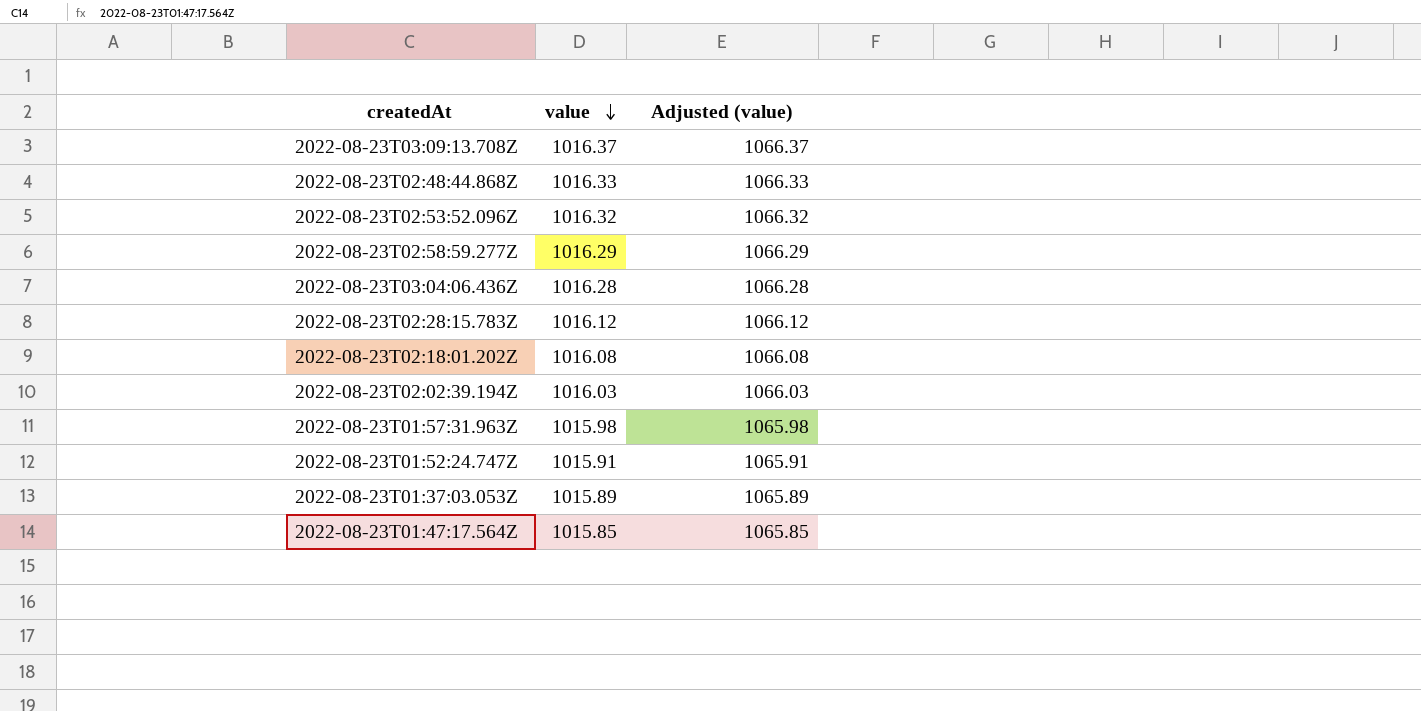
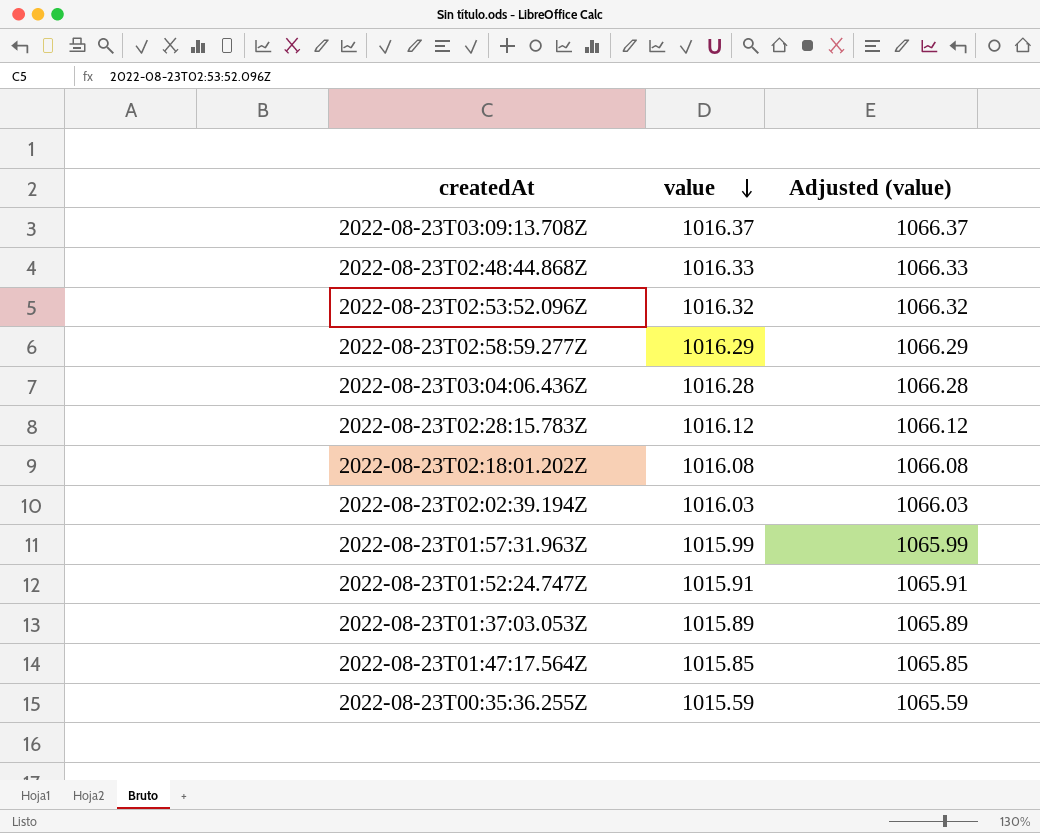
2022-08-23T01:57:31.963Z | value: 1015.98 -> 1015.99
2022-08-23T01:57:31.963Z | Adjusted (value): 1065.98 -> 1065.99
row 2022-08-23T00:35:36.255Z: none -> 1015.59 | 1065.59

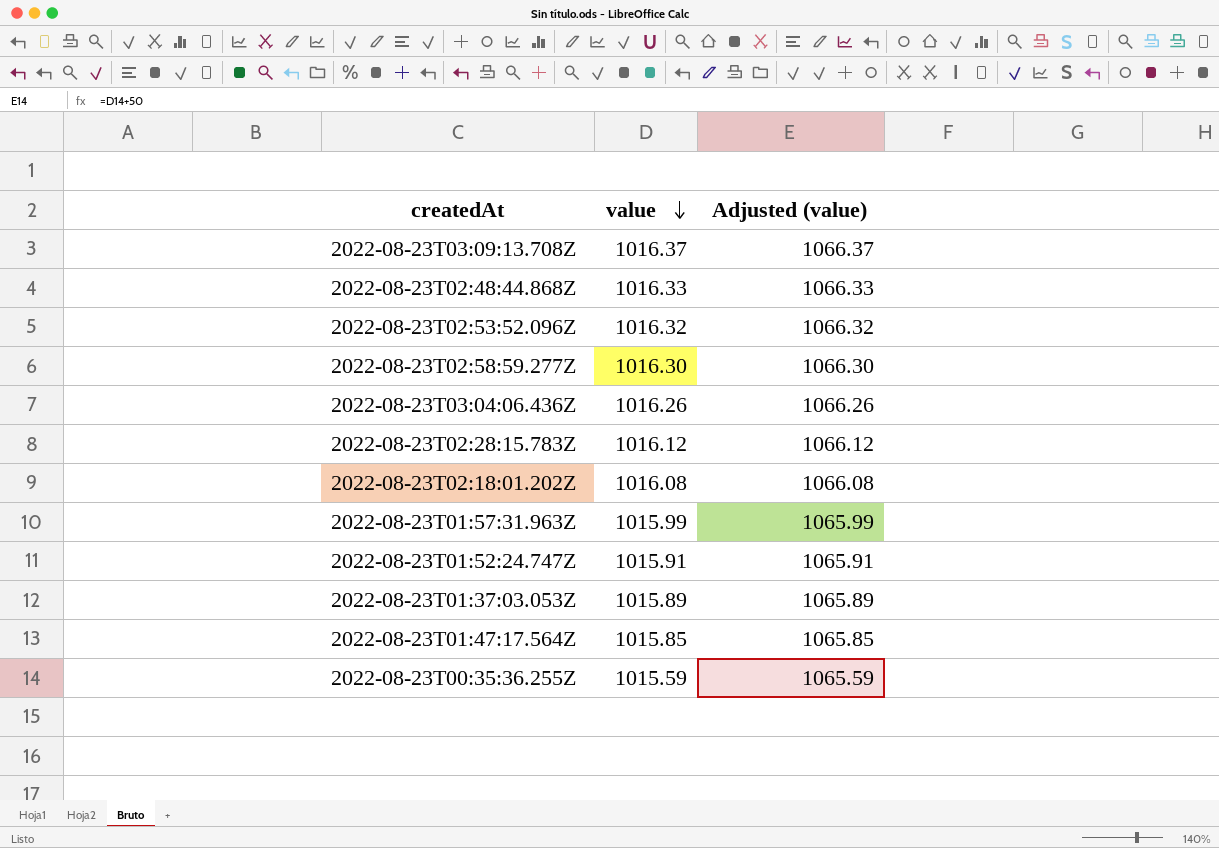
row 2022-08-23T02:02:39.194Z: 1016.03 | 1066.03 -> none
2022-08-23T02:58:59.277Z | value: 1016.29 -> 1016.30
2022-08-23T02:58:59.277Z | Adjusted (value): 1066.29 -> 1066.30
2022-08-23T03:04:06.436Z | value: 1016.28 -> 1016.26
2022-08-23T03:04:06.436Z | Adjusted (value): 1066.28 -> 1066.26

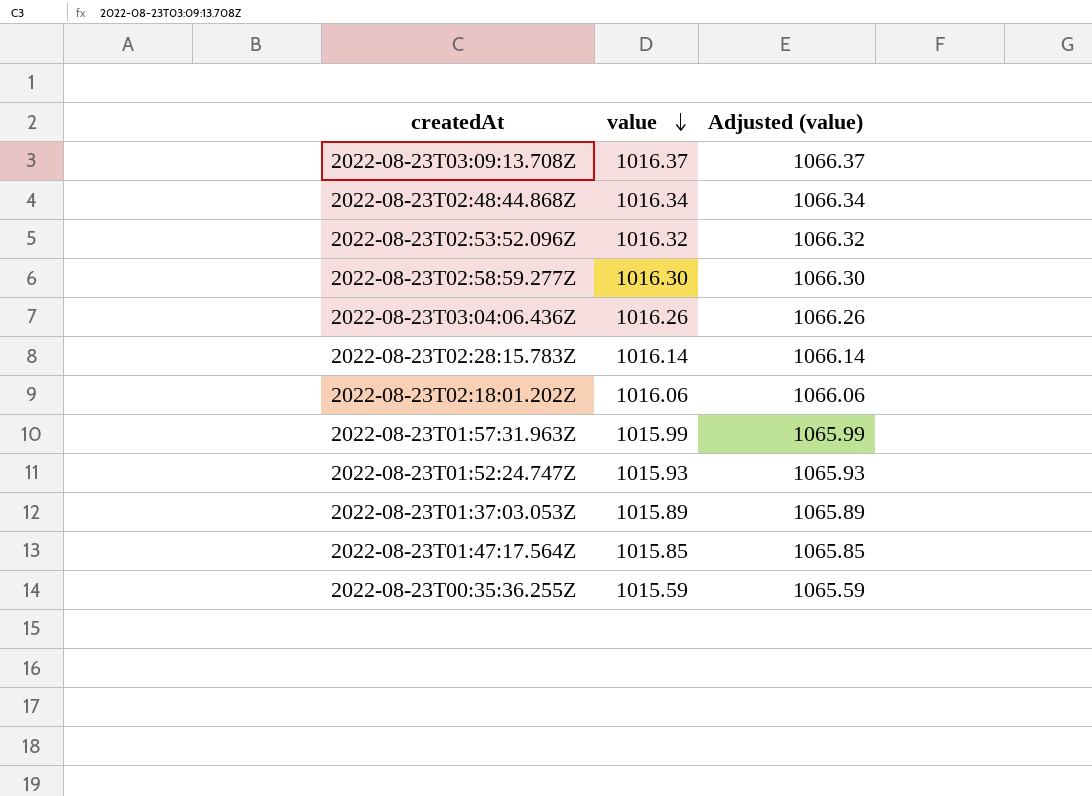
2022-08-23T02:48:44.868Z | value: 1016.33 -> 1016.34
2022-08-23T02:48:44.868Z | Adjusted (value): 1066.33 -> 1066.34
2022-08-23T02:28:15.783Z | value: 1016.12 -> 1016.14
2022-08-23T02:28:15.783Z | Adjusted (value): 1066.12 -> 1066.14
2022-08-23T02:18:01.202Z | value: 1016.08 -> 1016.06
2022-08-23T02:18:01.202Z | Adjusted (value): 1066.08 -> 1066.06
2022-08-23T01:52:24.747Z | value: 1015.91 -> 1015.93
2022-08-23T01:52:24.747Z | Adjusted (value): 1065.91 -> 1065.93

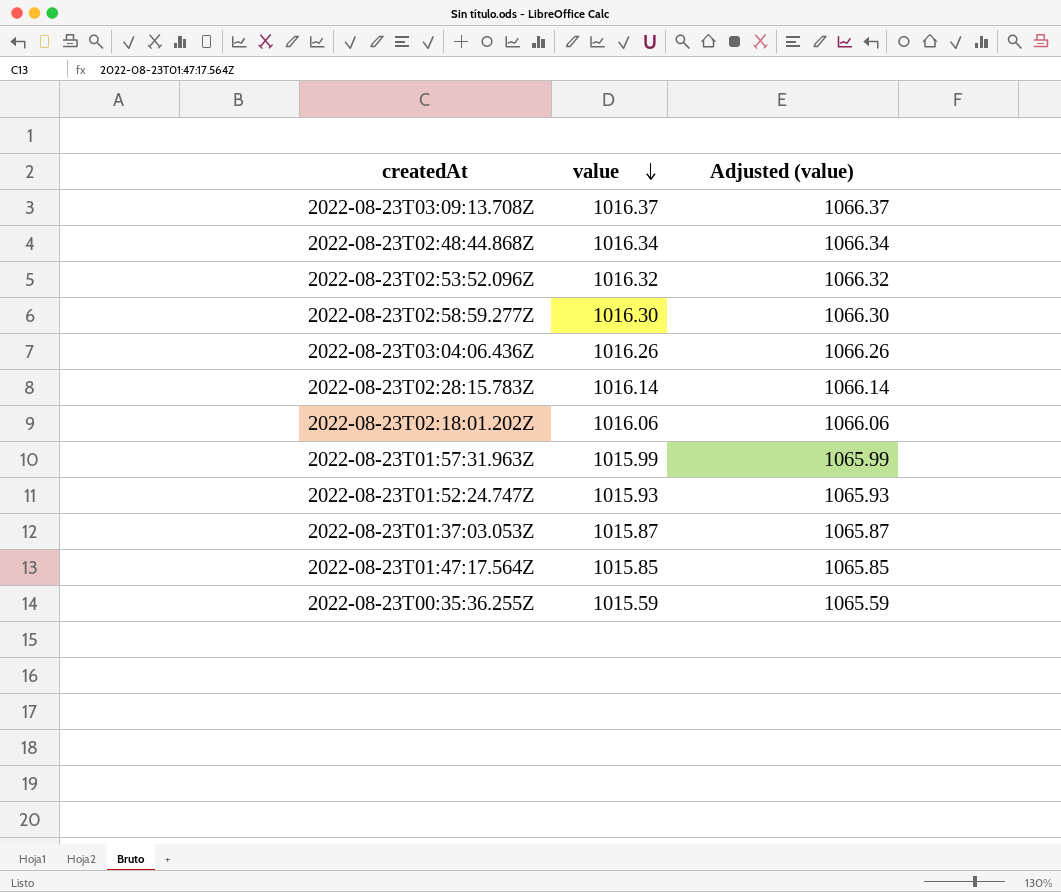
2022-08-23T01:37:03.053Z | value: 1015.89 -> 1015.87
2022-08-23T01:37:03.053Z | Adjusted (value): 1065.89 -> 1065.87

